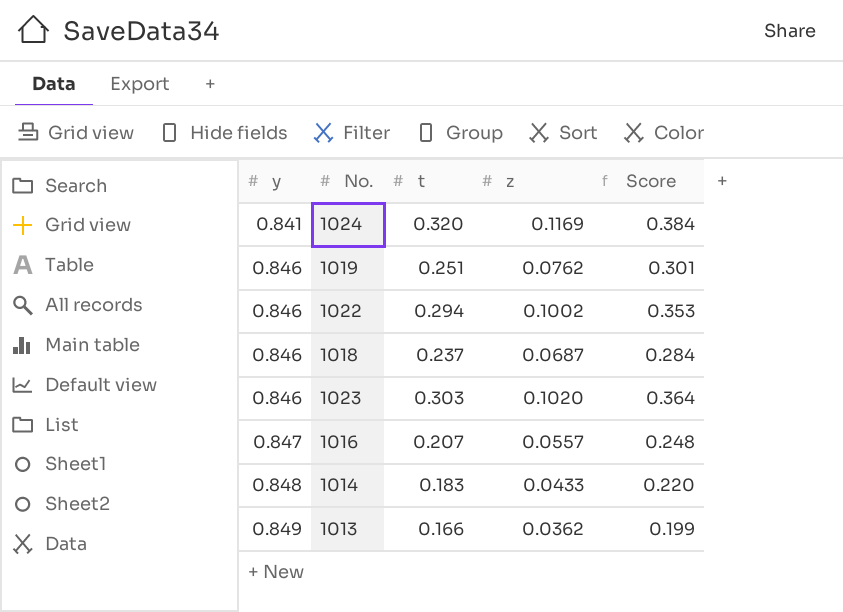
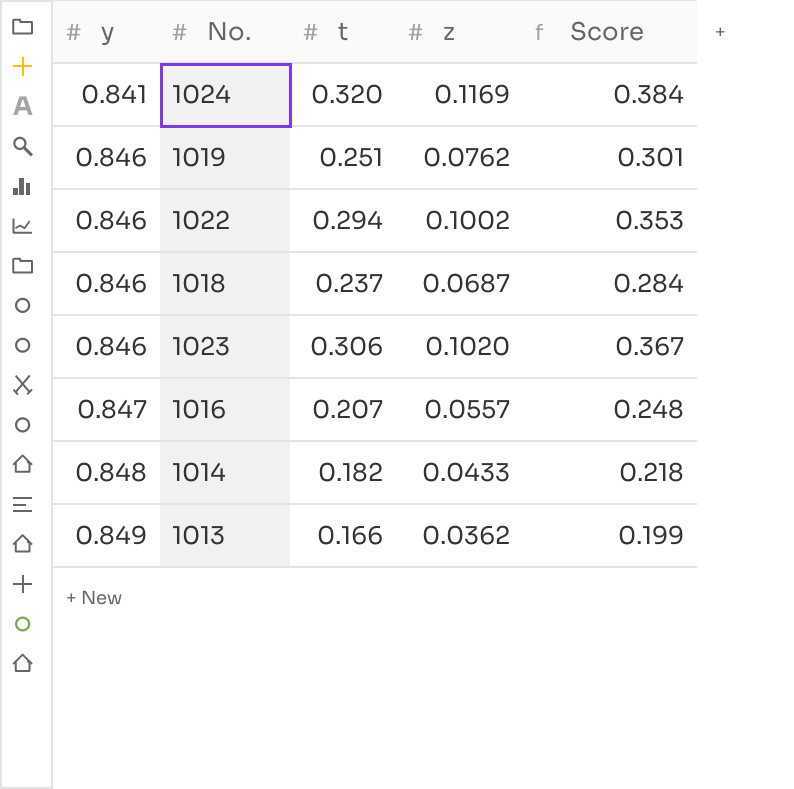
1023 | t: 0.303 -> 0.306
1023 | Score: 0.364 -> 0.367
1014 | t: 0.183 -> 0.182
1014 | Score: 0.220 -> 0.218

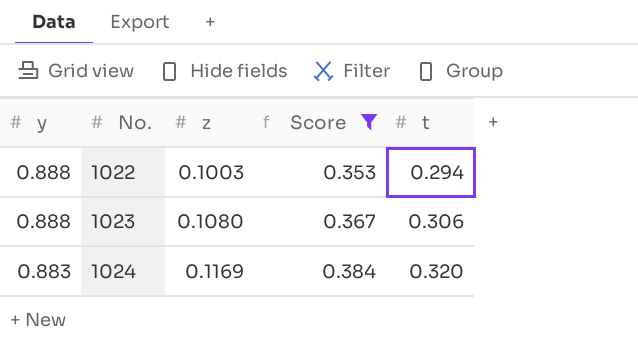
filter: none -> Score >= 0.353
row order: y ascending -> y descending
column t | position: 3 -> 5
1022 | y: 0.846 -> 0.888
1022 | z: 0.1002 -> 0.1003
1023 | y: 0.846 -> 0.888
1023 | z: 0.1020 -> 0.1080
1024 | y: 0.841 -> 0.883

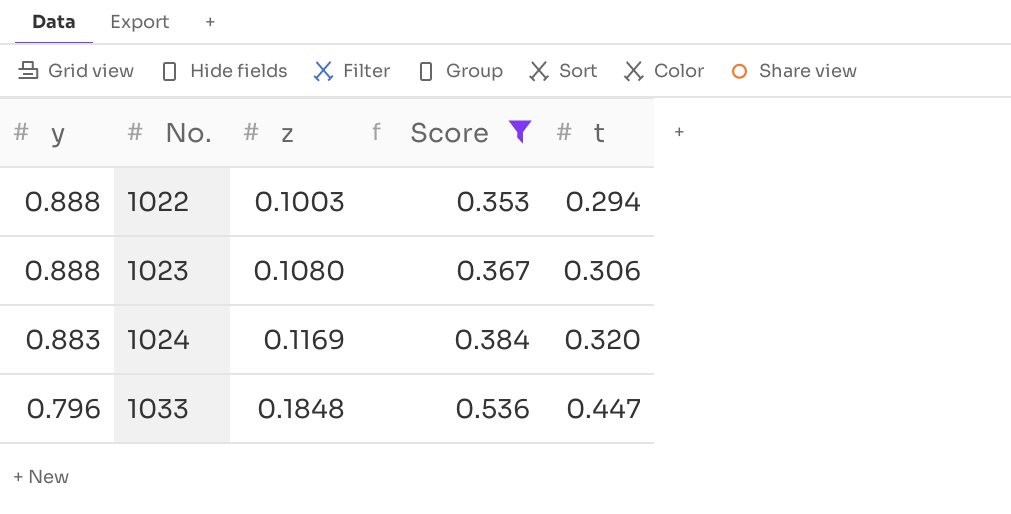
row 1033: none -> 0.796 | 0.1848 | 0.536 | 0.447

